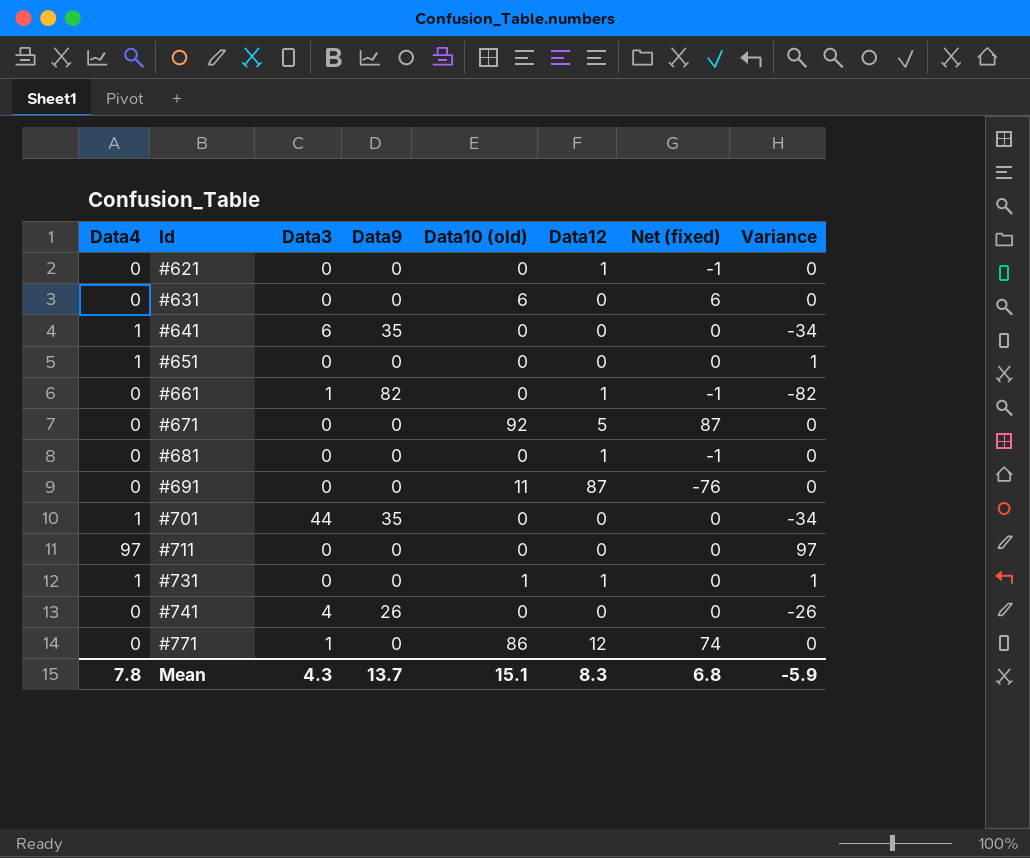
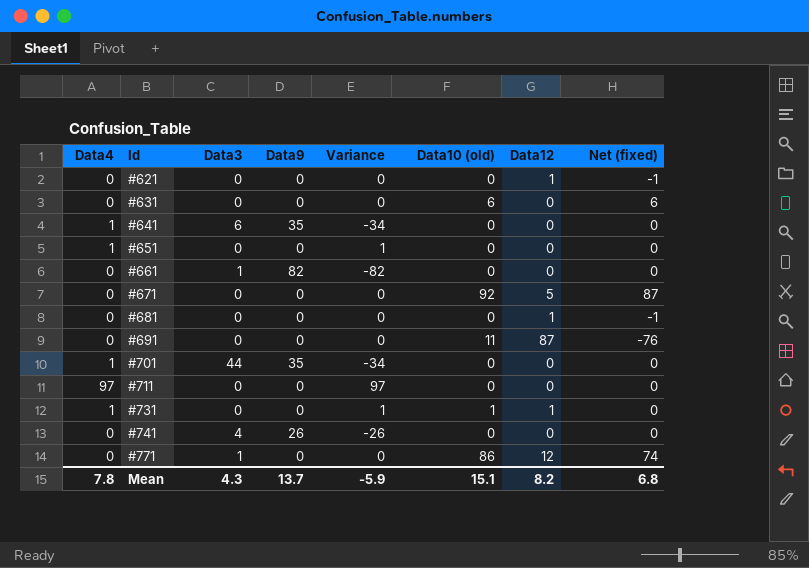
column Variance | position: 8 -> 5
#661 | Data12: 1 -> 0
#661 | Net (fixed): -1 -> 0
Mean | Data12: 8.3 -> 8.2

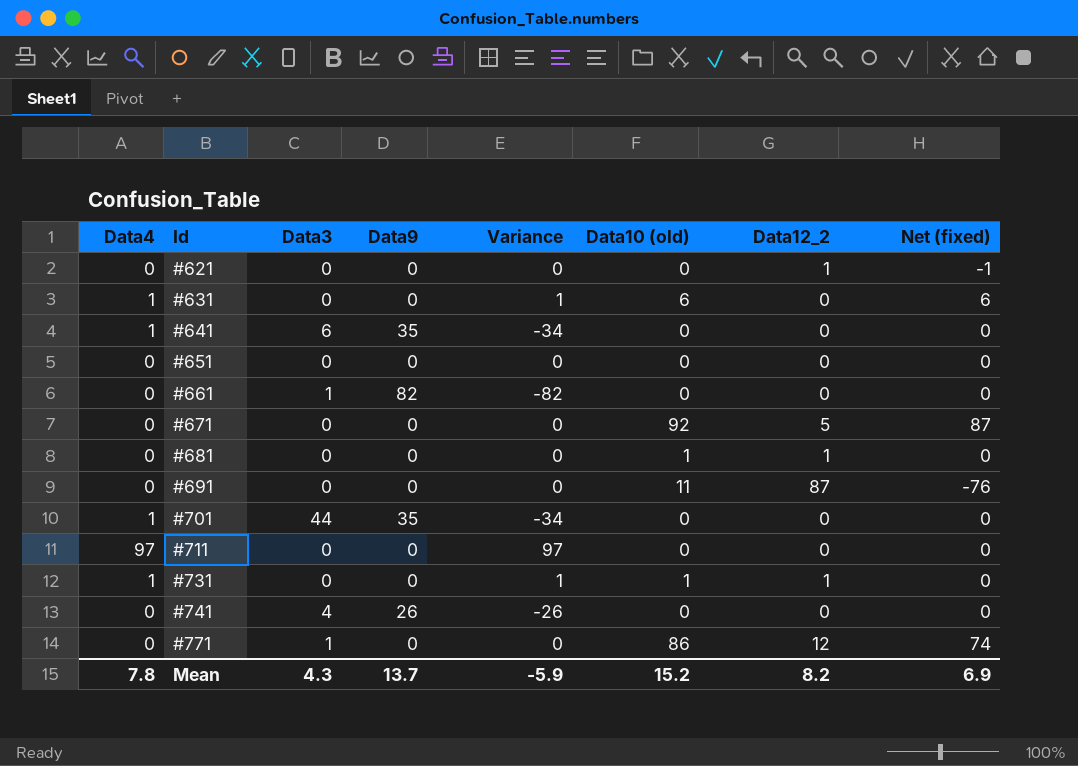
column name: Data12 -> Data12_2
#631 | Data4: 0 -> 1
#631 | Variance: 0 -> 1
#651 | Data4: 1 -> 0
#651 | Variance: 1 -> 0
#681 | Data10 (old): 0 -> 1
#681 | Net (fixed): -1 -> 0
Mean | Data10 (old): 15.1 -> 15.2
Mean | Net (fixed): 6.8 -> 6.9

